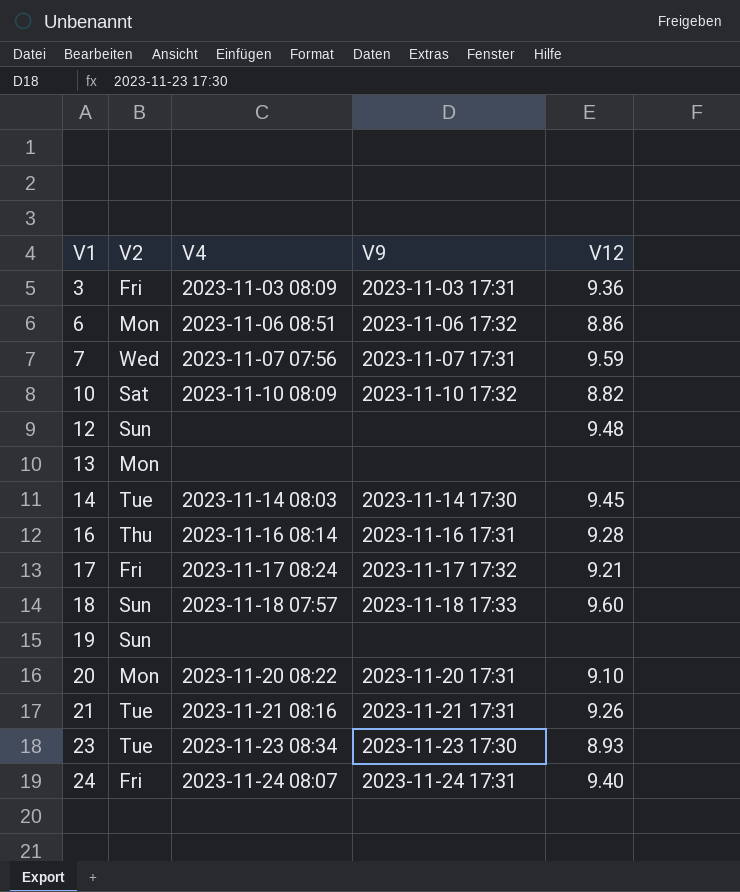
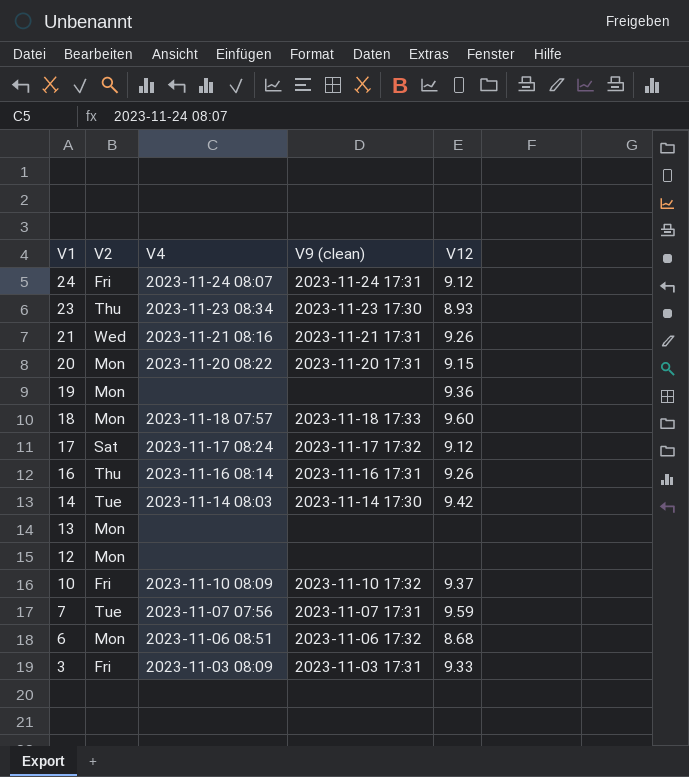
row order: V1 ascending -> V1 descending
column name: V9 -> V9 (clean)
24 | V12: 9.40 -> 9.12
23 | V2: Tue -> Thu
21 | V2: Tue -> Wed
20 | V12: 9.10 -> 9.15
19 | V2: Sun -> Mon
19 | V12: none -> 9.36
18 | V2: Sun -> Mon
17 | V2: Fri -> Sat
17 | V12: 9.21 -> 9.12
16 | V12: 9.28 -> 9.26
14 | V12: 9.45 -> 9.42
12 | V2: Sun -> Mon
12 | V12: 9.48 -> none
10 | V2: Sat -> Fri
10 | V12: 8.82 -> 9.37
7 | V2: Wed -> Tue
6 | V12: 8.86 -> 8.68
3 | V12: 9.36 -> 9.33

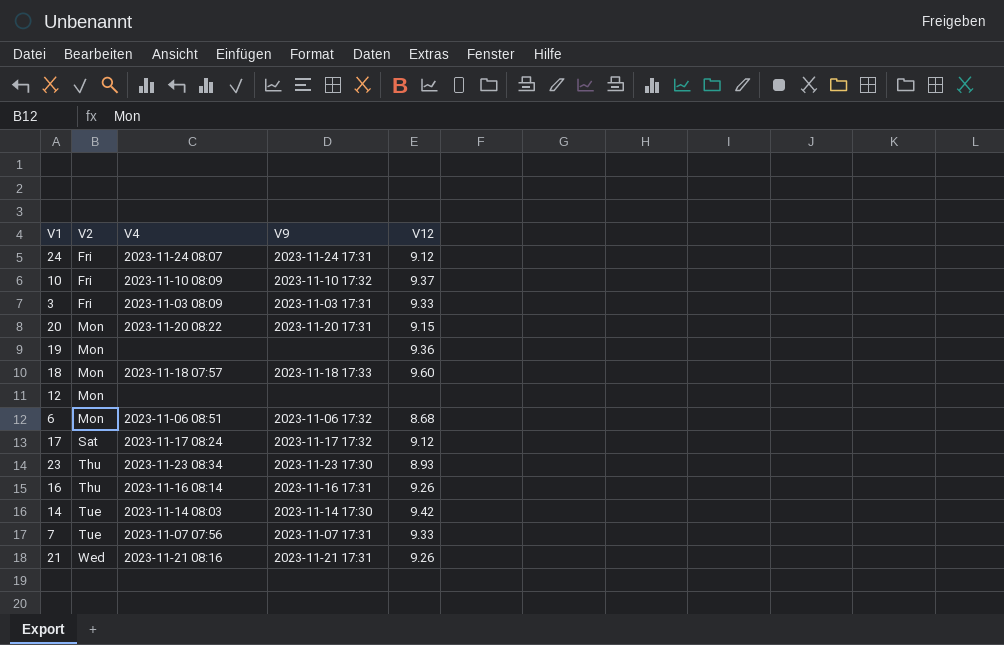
row order: V1 descending -> V2 ascending
column name: V9 (clean) -> V9
row 13: Mon | none | none | none -> none
7 | V12: 9.59 -> 9.33

